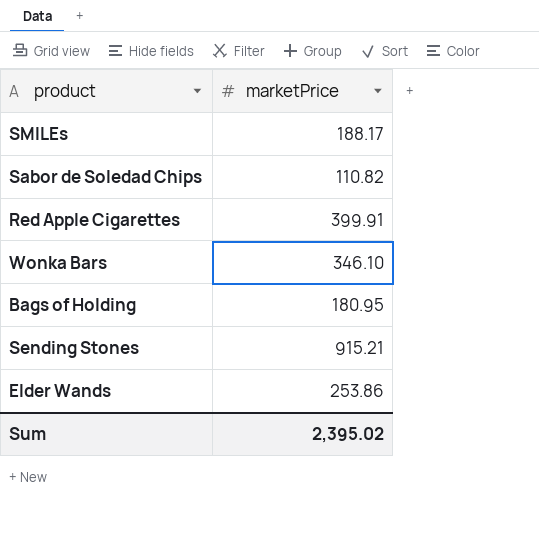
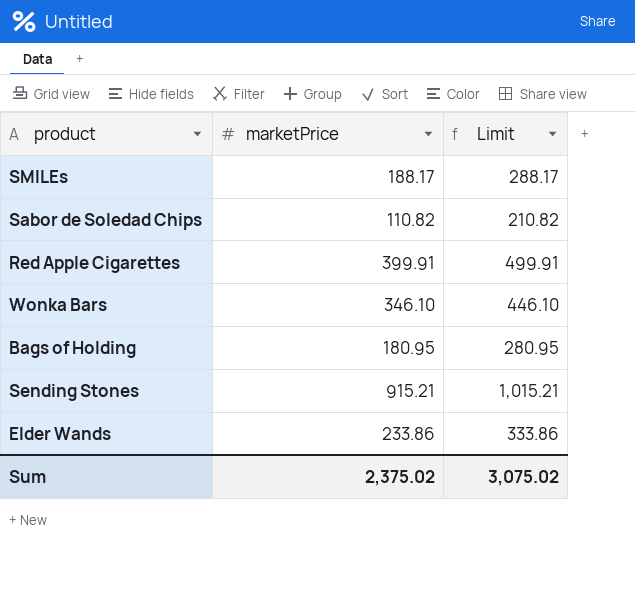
column Limit | formula: none -> [marketPrice] + 100
Elder Wands | marketPrice: 253.86 -> 233.86
Sum | marketPrice: 2,395.02 -> 2,375.02

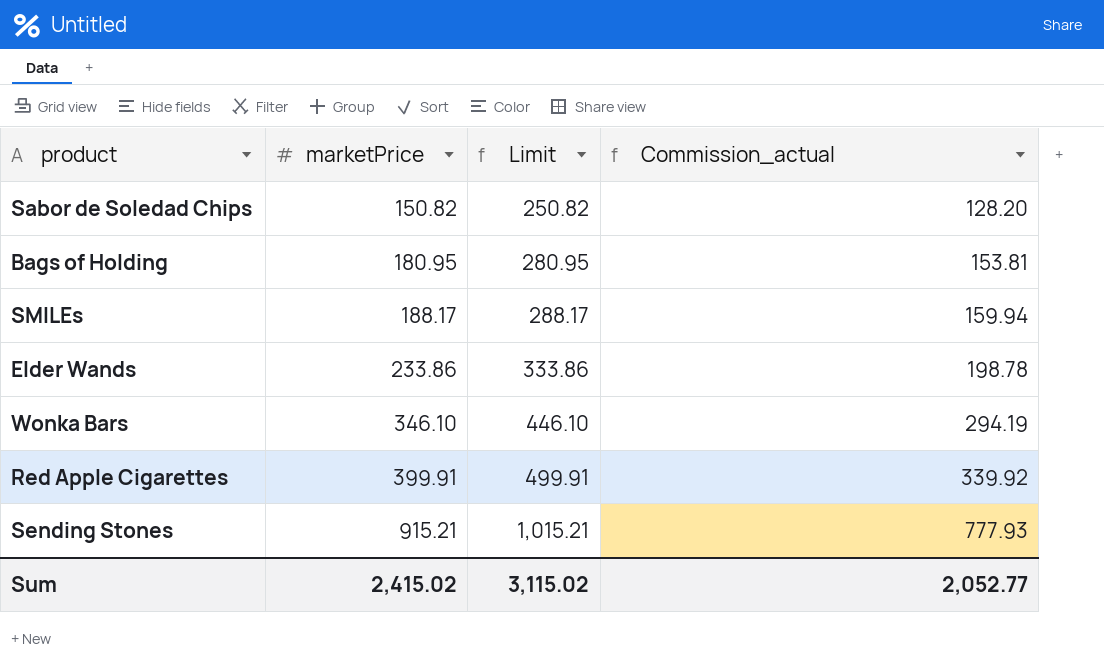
row order: none -> marketPrice ascending
column Commission_actual | formula: none -> [marketPrice] * 0.85
Sabor de Soledad Chips | marketPrice: 110.82 -> 150.82
Sabor de Soledad Chips | Limit: 210.82 -> 250.82
Sum | marketPrice: 2,375.02 -> 2,415.02
Sum | Limit: 3,075.02 -> 3,115.02

